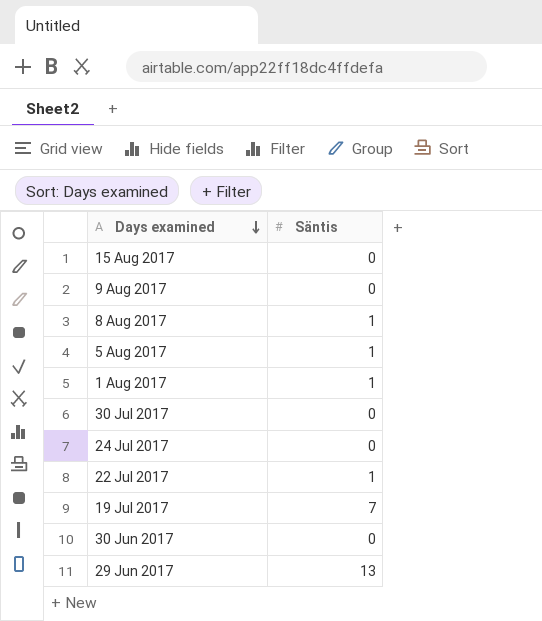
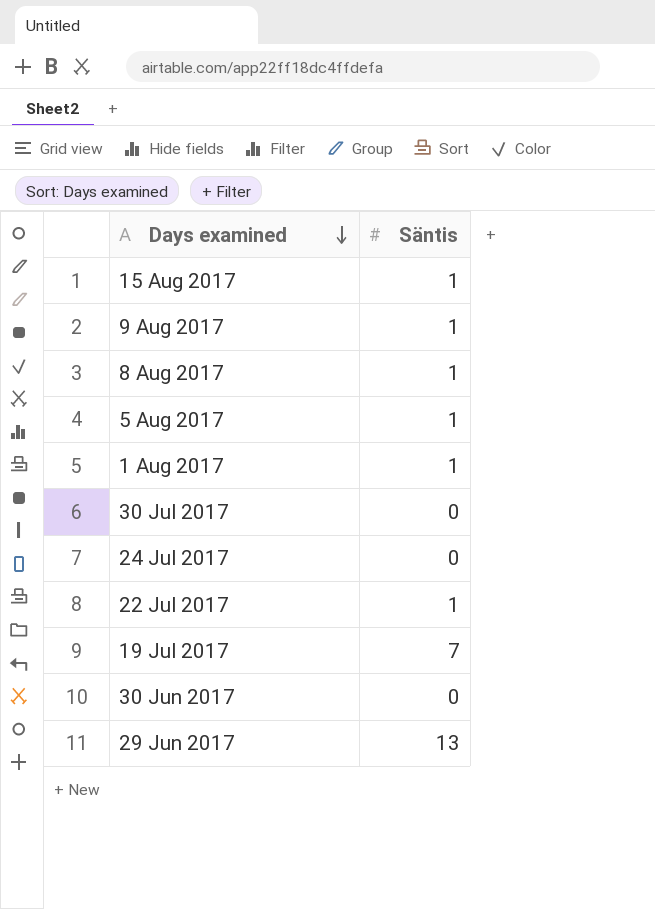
15 Aug 2017 | Säntis: 0 -> 1
9 Aug 2017 | Säntis: 0 -> 1

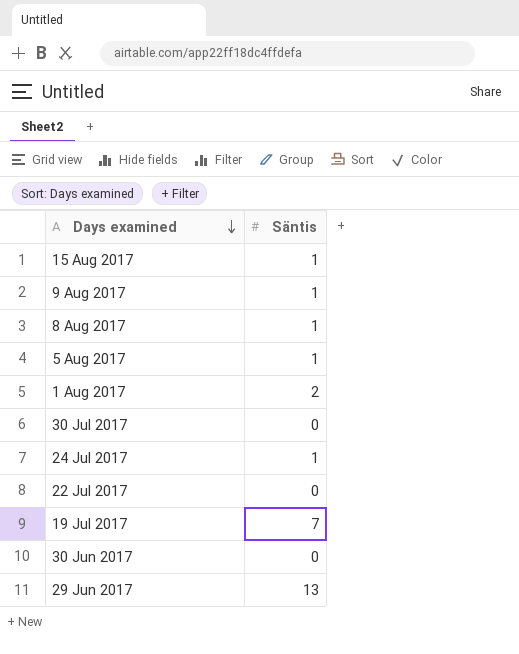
1 Aug 2017 | Säntis: 1 -> 2
24 Jul 2017 | Säntis: 0 -> 1
22 Jul 2017 | Säntis: 1 -> 0

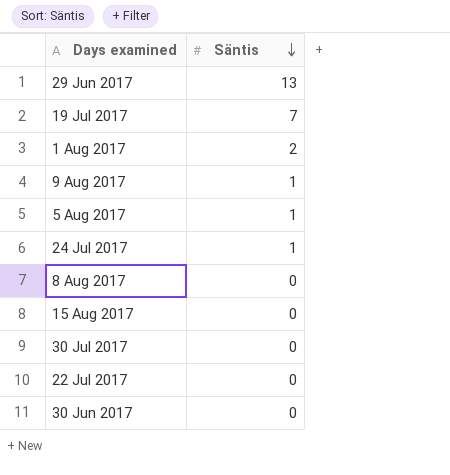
row order: Days examined descending -> Säntis descending
8 Aug 2017 | Säntis: 1 -> 0
15 Aug 2017 | Säntis: 1 -> 0

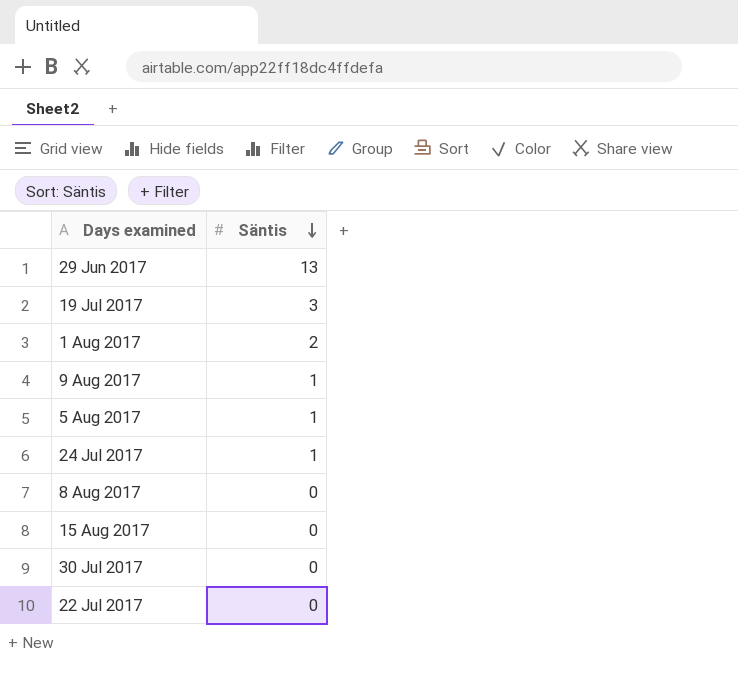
row 30 Jun 2017: 0 -> none
19 Jul 2017 | Säntis: 7 -> 3

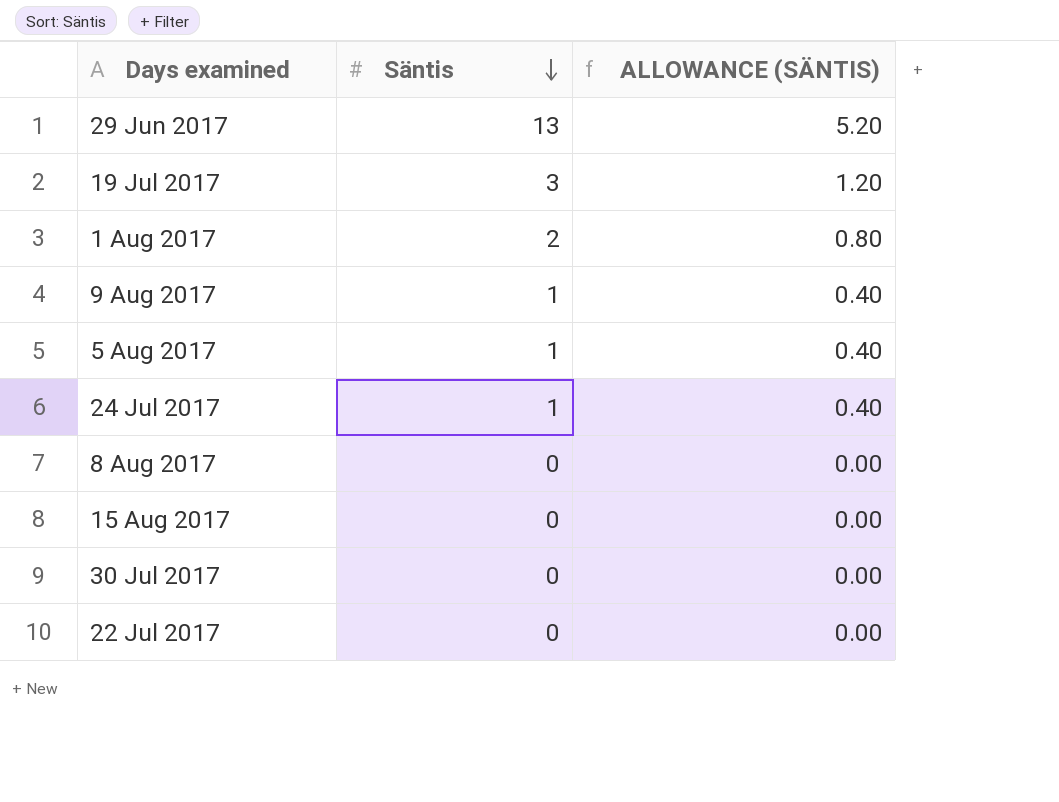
column ALLOWANCE (SÄNTIS) | formula: none -> [Säntis] * 0.4

